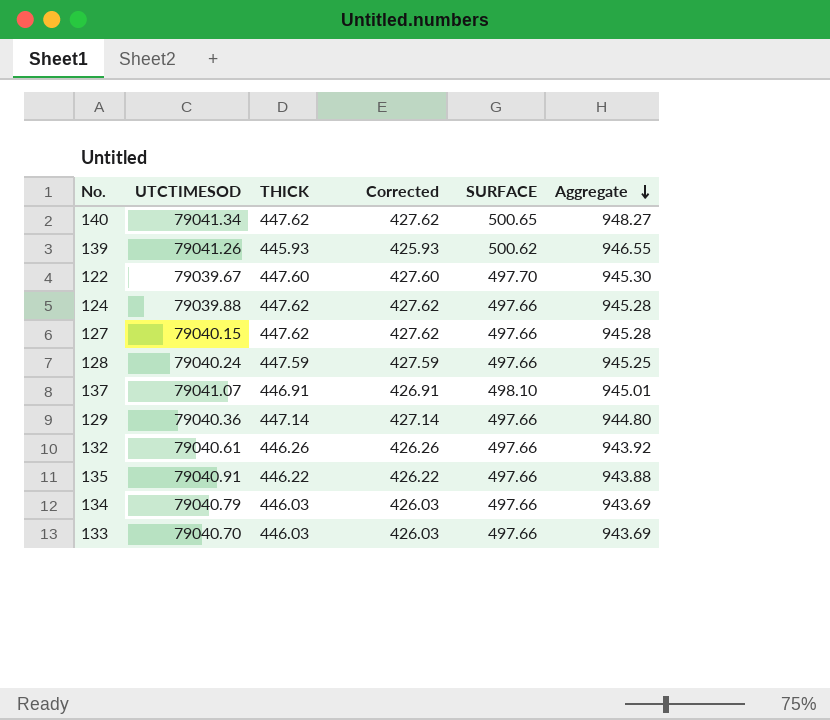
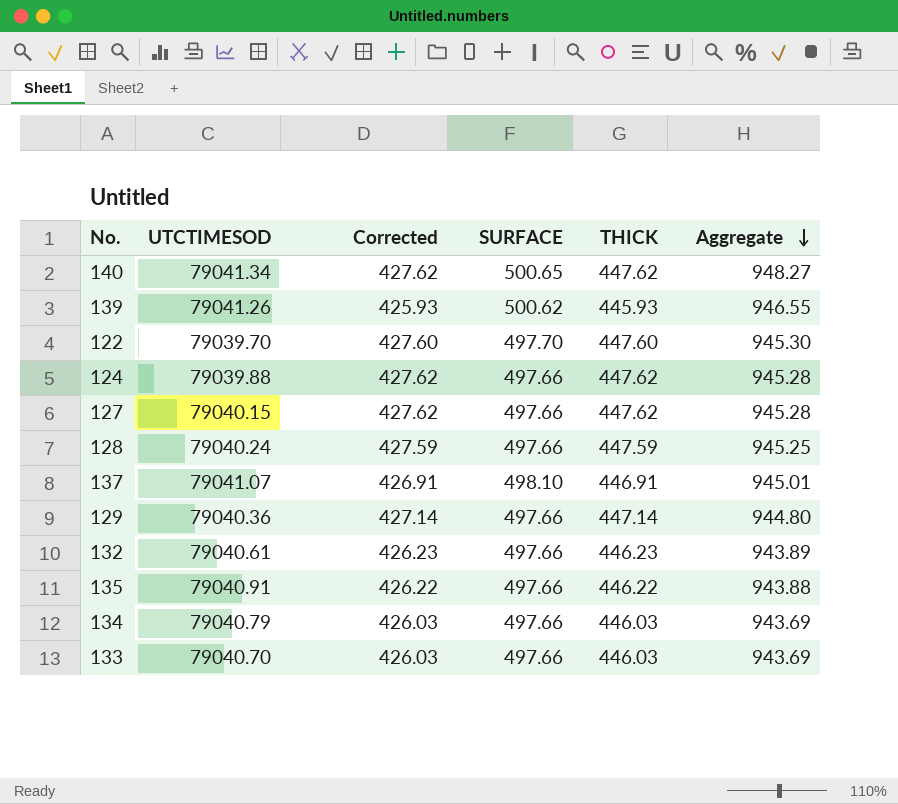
column THICK | position: 3 -> 5
122 | UTCTIMESOD: 79039.67 -> 79039.70
132 | Corrected: 426.26 -> 426.23
132 | THICK: 446.26 -> 446.23
132 | Aggregate: 943.92 -> 943.89

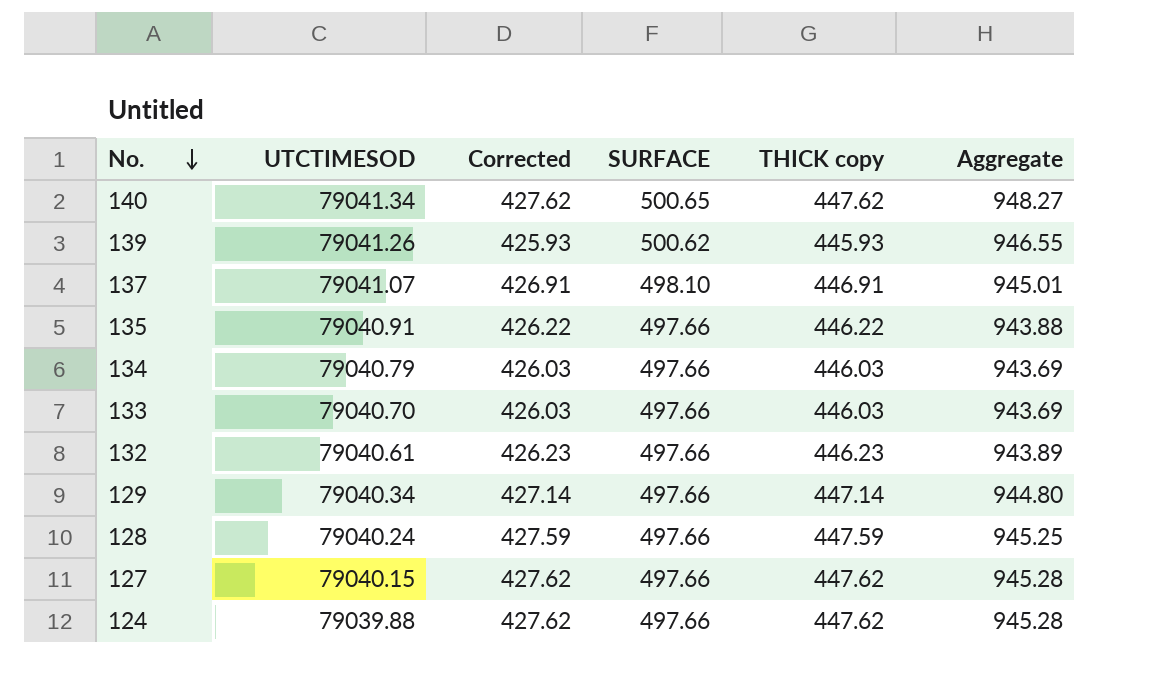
row order: Aggregate descending -> No. descending
column name: THICK -> THICK copy
row 122: 79039.70 | 427.60 | 497.70 | 447.60 | 945.30 -> none
129 | UTCTIMESOD: 79040.36 -> 79040.34

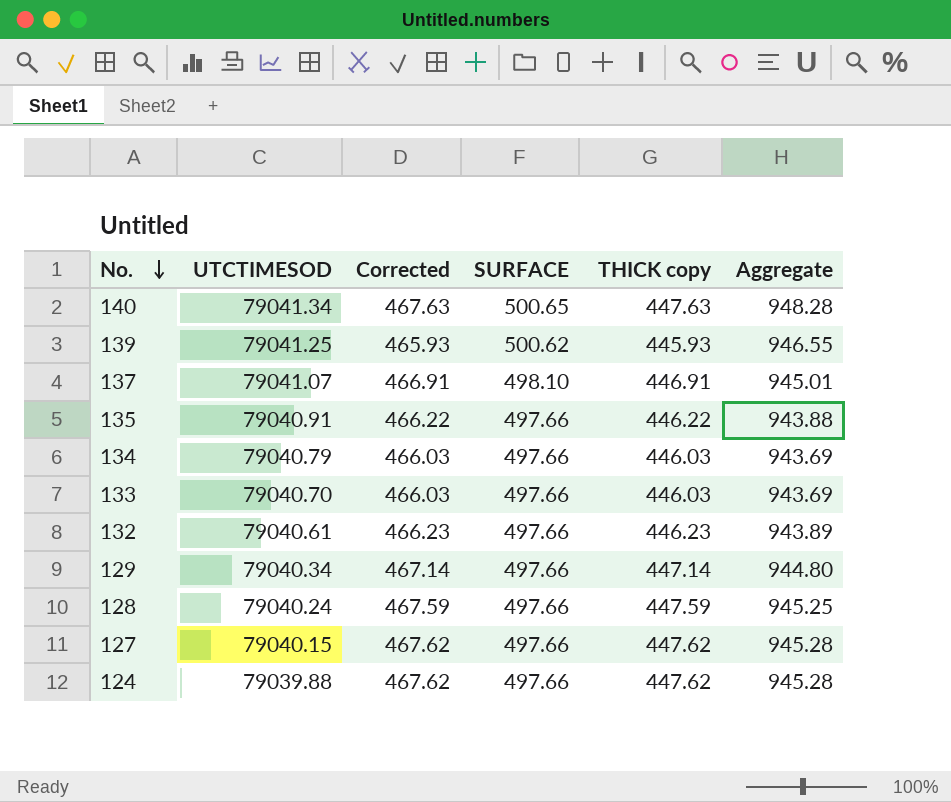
column Corrected | formula: [THICK copy] - 20 -> [THICK copy] + 20
140 | THICK copy: 447.62 -> 447.63
140 | Aggregate: 948.27 -> 948.28
139 | UTCTIMESOD: 79041.26 -> 79041.25

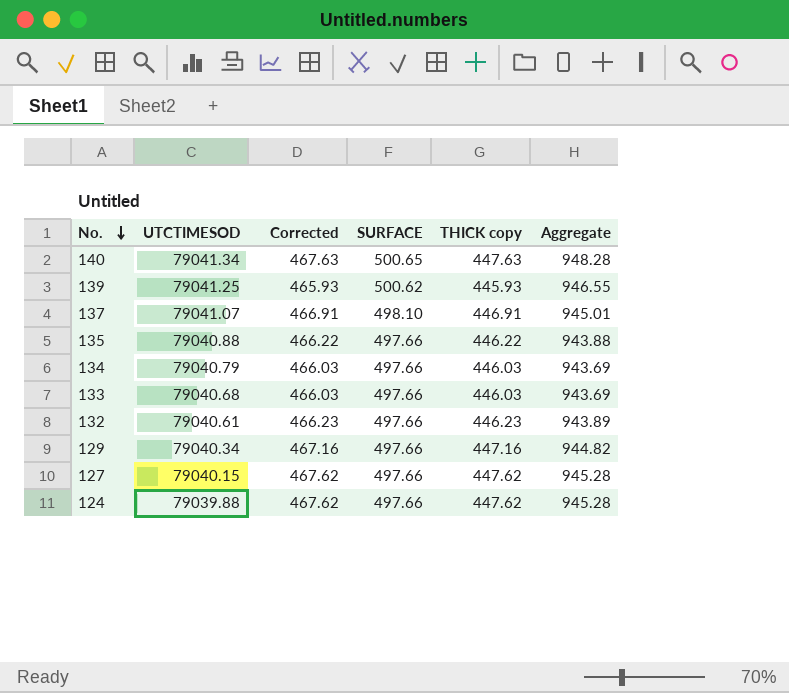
row 128: 79040.24 | 467.59 | 497.66 | 447.59 | 945.25 -> none
135 | UTCTIMESOD: 79040.91 -> 79040.88
133 | UTCTIMESOD: 79040.70 -> 79040.68
129 | Corrected: 467.14 -> 467.16
129 | THICK copy: 447.14 -> 447.16
129 | Aggregate: 944.80 -> 944.82

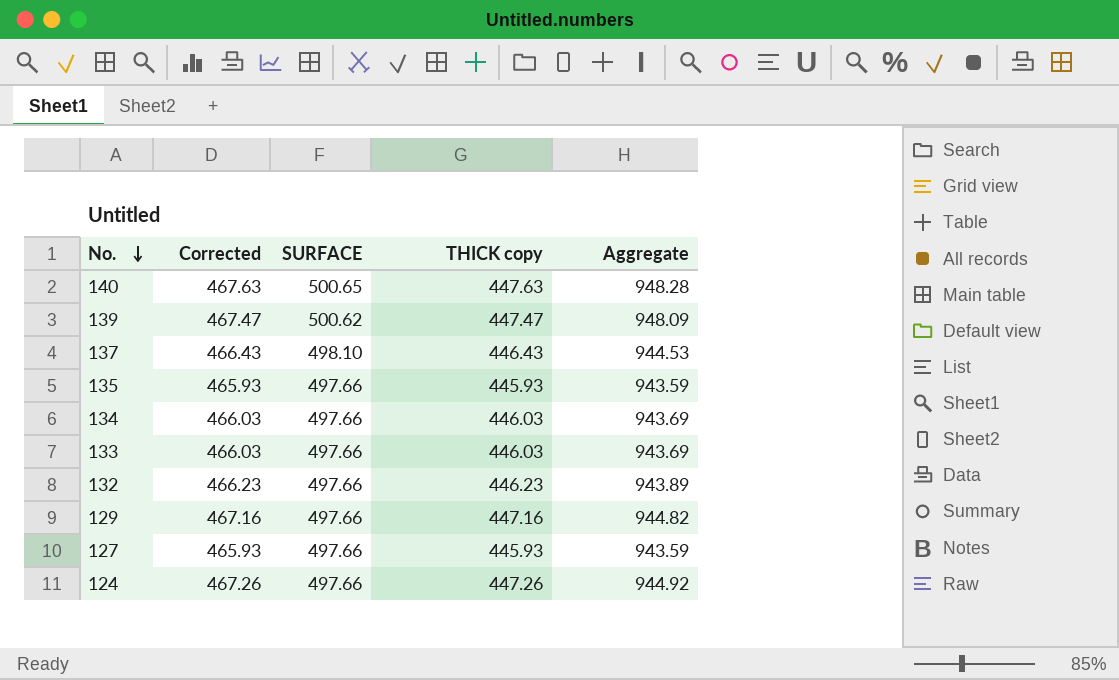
column UTCTIMESOD | position: 2 -> none
139 | Corrected: 465.93 -> 467.47
139 | THICK copy: 445.93 -> 447.47
139 | Aggregate: 946.55 -> 948.09
137 | Corrected: 466.91 -> 466.43
137 | THICK copy: 446.91 -> 446.43
137 | Aggregate: 945.01 -> 944.53
135 | Corrected: 466.22 -> 465.93
135 | THICK copy: 446.22 -> 445.93
135 | Aggregate: 943.88 -> 943.59
127 | Corrected: 467.62 -> 465.93
127 | THICK copy: 447.62 -> 445.93
127 | Aggregate: 945.28 -> 943.59
124 | Corrected: 467.62 -> 467.26
124 | THICK copy: 447.62 -> 447.26
124 | Aggregate: 945.28 -> 944.92

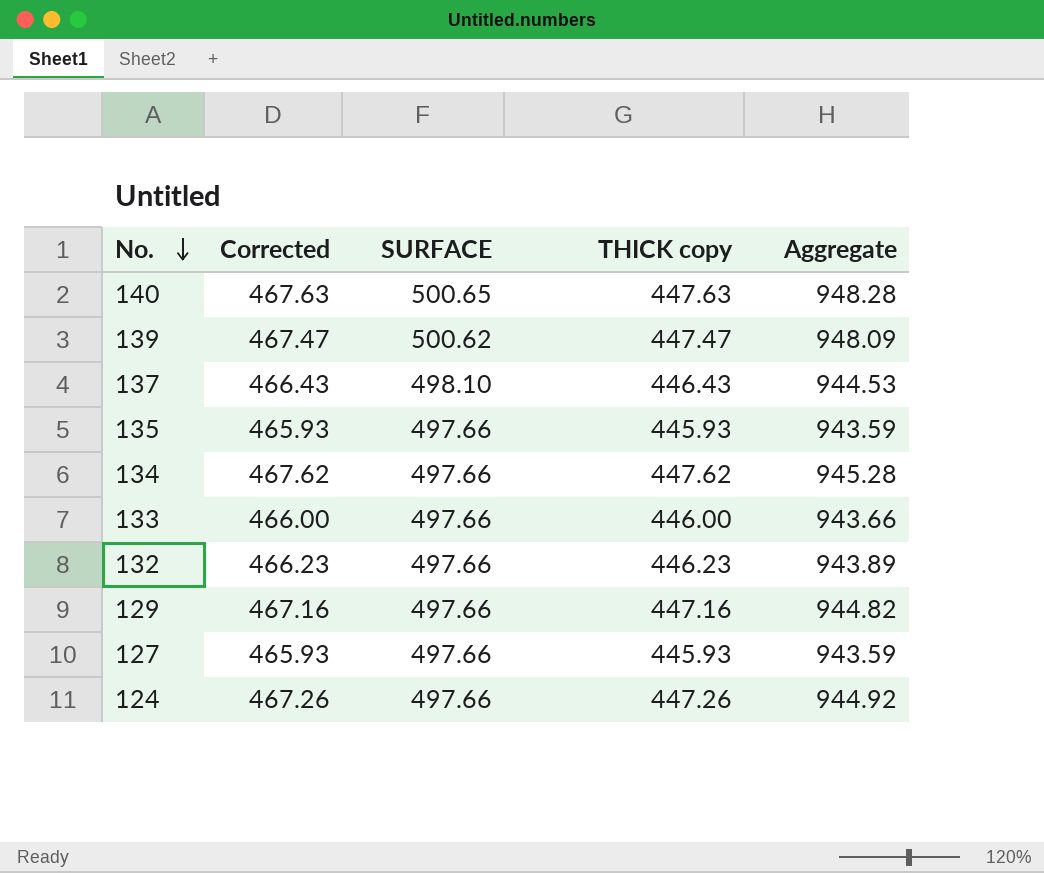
134 | Corrected: 466.03 -> 467.62
134 | THICK copy: 446.03 -> 447.62
134 | Aggregate: 943.69 -> 945.28
133 | Corrected: 466.03 -> 466.00
133 | THICK copy: 446.03 -> 446.00
133 | Aggregate: 943.69 -> 943.66

